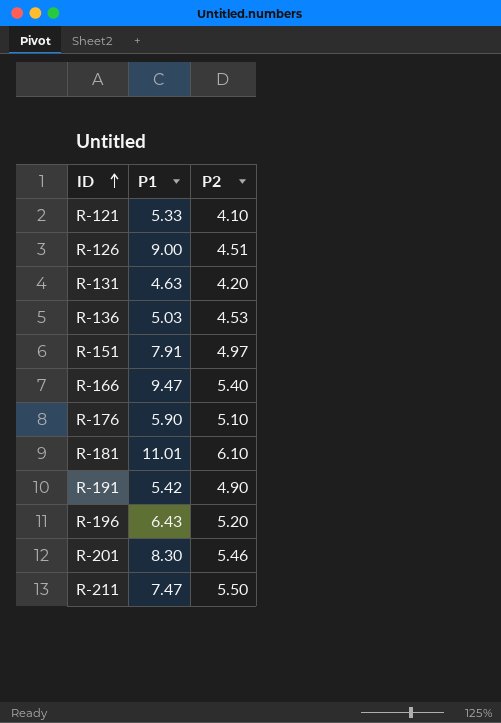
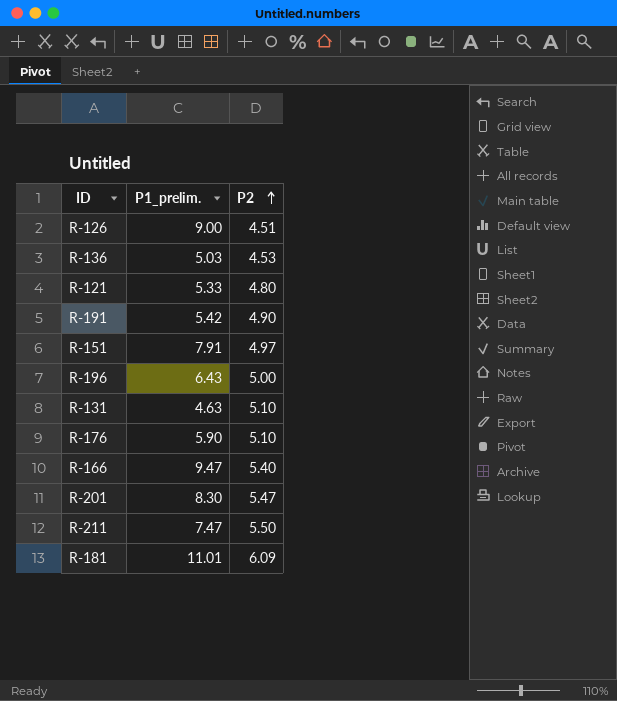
row order: ID ascending -> P2 ascending
column name: P1 -> P1_prelim.
R-121 | P2: 4.10 -> 4.80
R-196 | P2: 5.20 -> 5.00
R-131 | P2: 4.20 -> 5.10
R-201 | P2: 5.46 -> 5.47
R-181 | P2: 6.10 -> 6.09

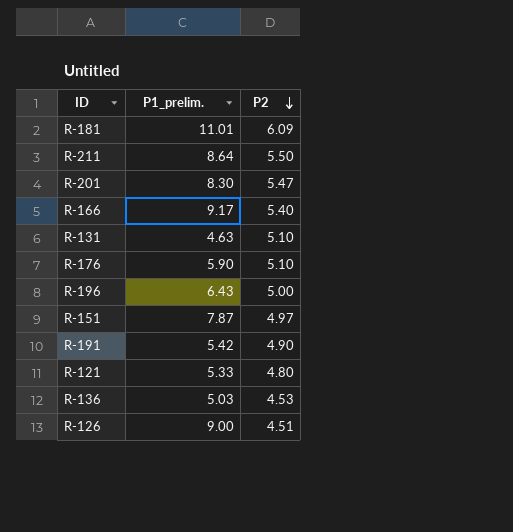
row order: P2 ascending -> P2 descending
R-211 | P1_prelim.: 7.47 -> 8.64
R-166 | P1_prelim.: 9.47 -> 9.17
R-151 | P1_prelim.: 7.91 -> 7.87

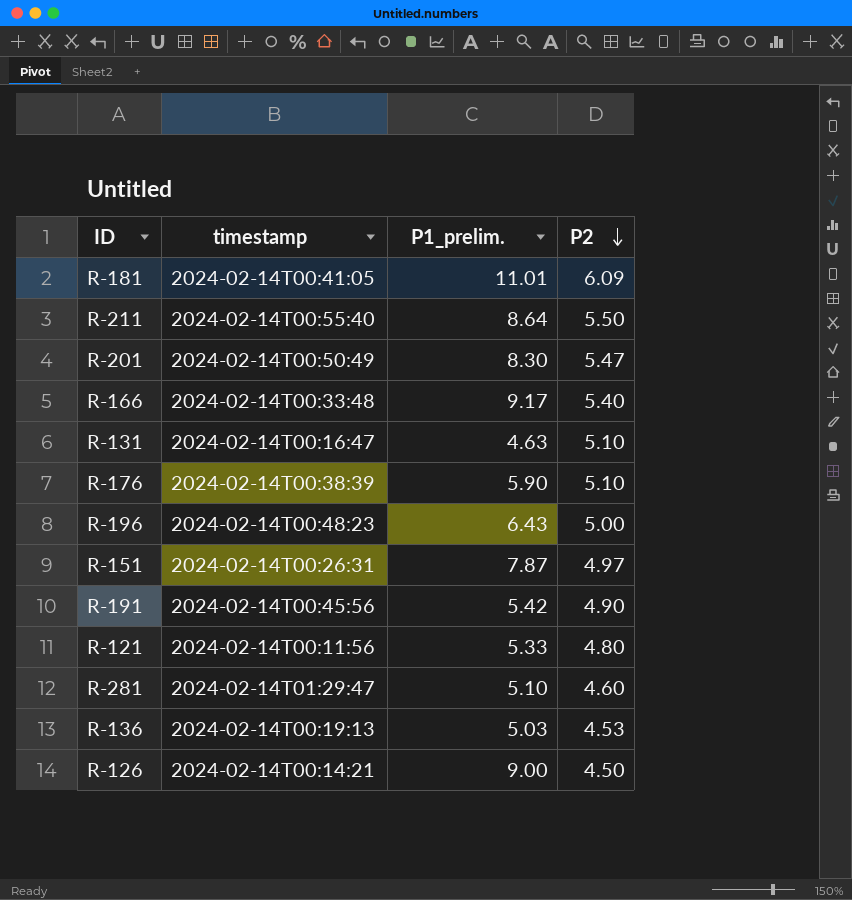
column timestamp | position: none -> 2
row R-281: none -> 2024-02-14T01:29:47 | 5.10 | 4.60
R-126 | P2: 4.51 -> 4.50

